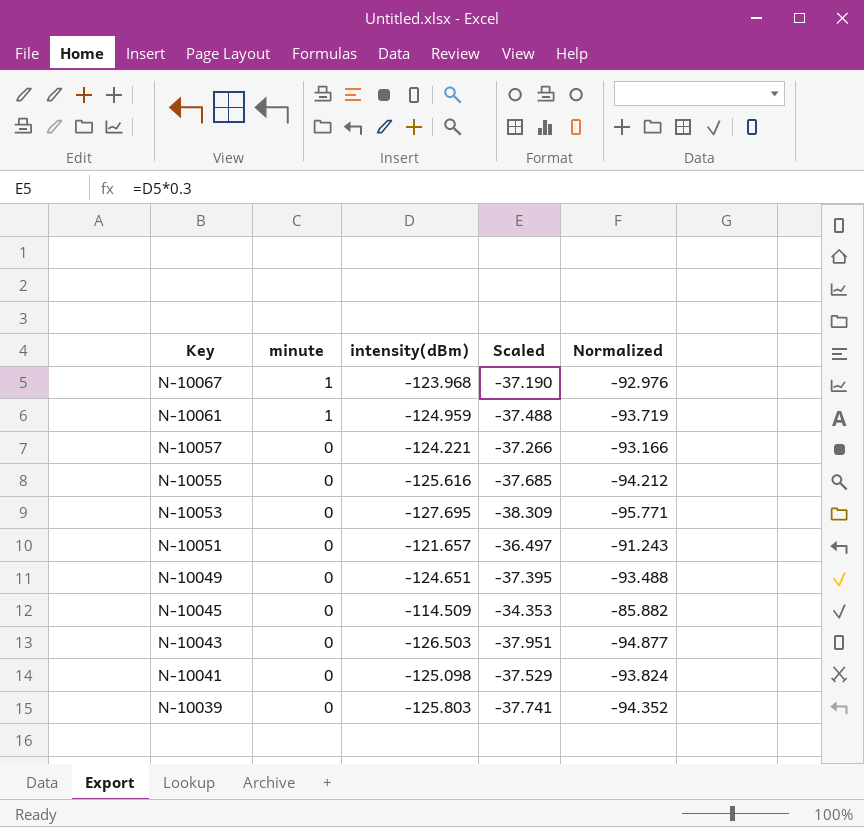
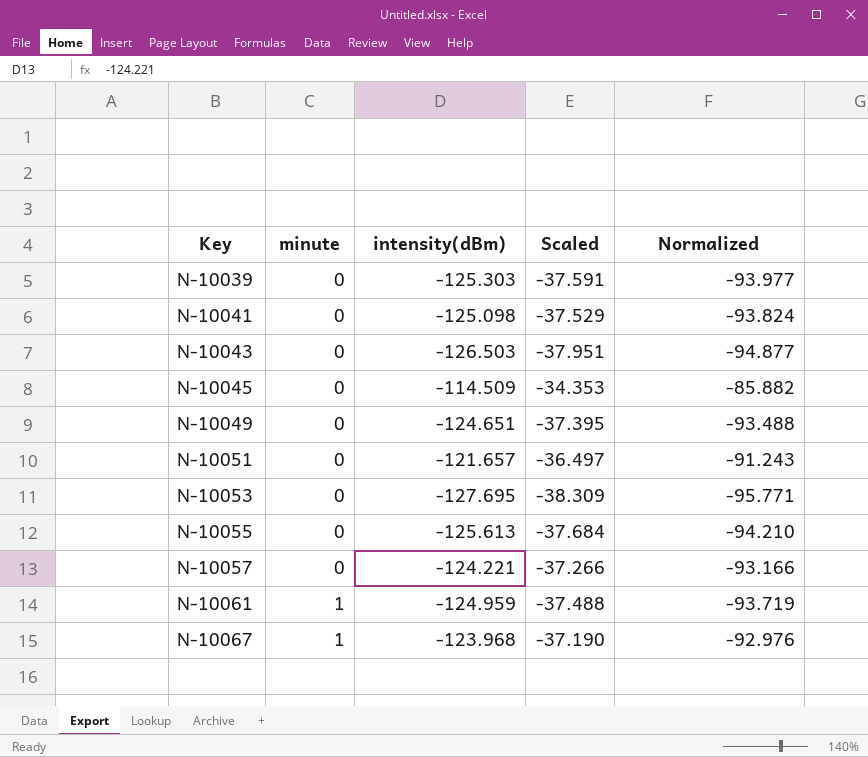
row order: Key descending -> Key ascending
N-10039 | intensity(dBm): -125.803 -> -125.303
N-10039 | Scaled: -37.741 -> -37.591
N-10039 | Normalized: -94.352 -> -93.977
N-10055 | intensity(dBm): -125.616 -> -125.613
N-10055 | Scaled: -37.685 -> -37.684
N-10055 | Normalized: -94.212 -> -94.210

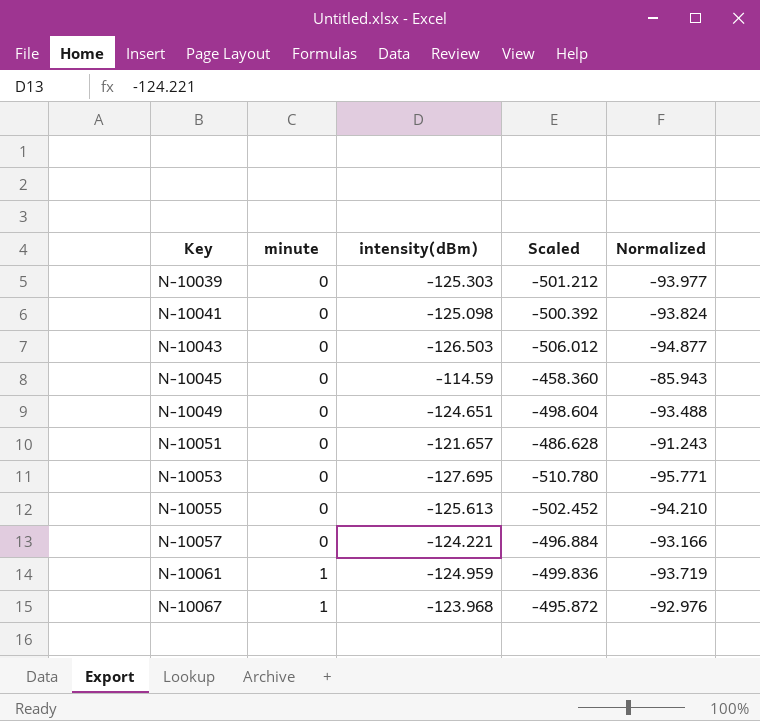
column Scaled | formula: [intensity(dBm)] * 0.3 -> [intensity(dBm)] * 4
N-10045 | intensity(dBm): -114.509 -> -114.59
N-10045 | Normalized: -85.882 -> -85.943

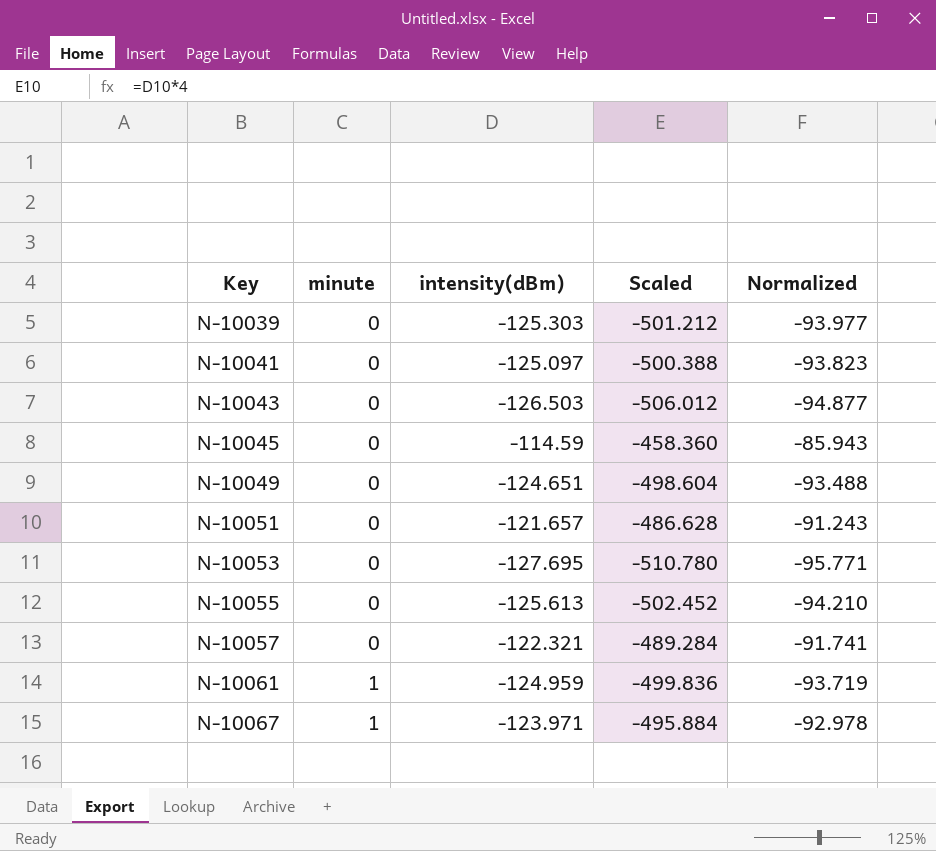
N-10041 | intensity(dBm): -125.098 -> -125.097
N-10041 | Scaled: -500.392 -> -500.388
N-10041 | Normalized: -93.824 -> -93.823
N-10057 | intensity(dBm): -124.221 -> -122.321
N-10057 | Scaled: -496.884 -> -489.284
N-10057 | Normalized: -93.166 -> -91.741
N-10067 | intensity(dBm): -123.968 -> -123.971
N-10067 | Scaled: -495.872 -> -495.884
N-10067 | Normalized: -92.976 -> -92.978

